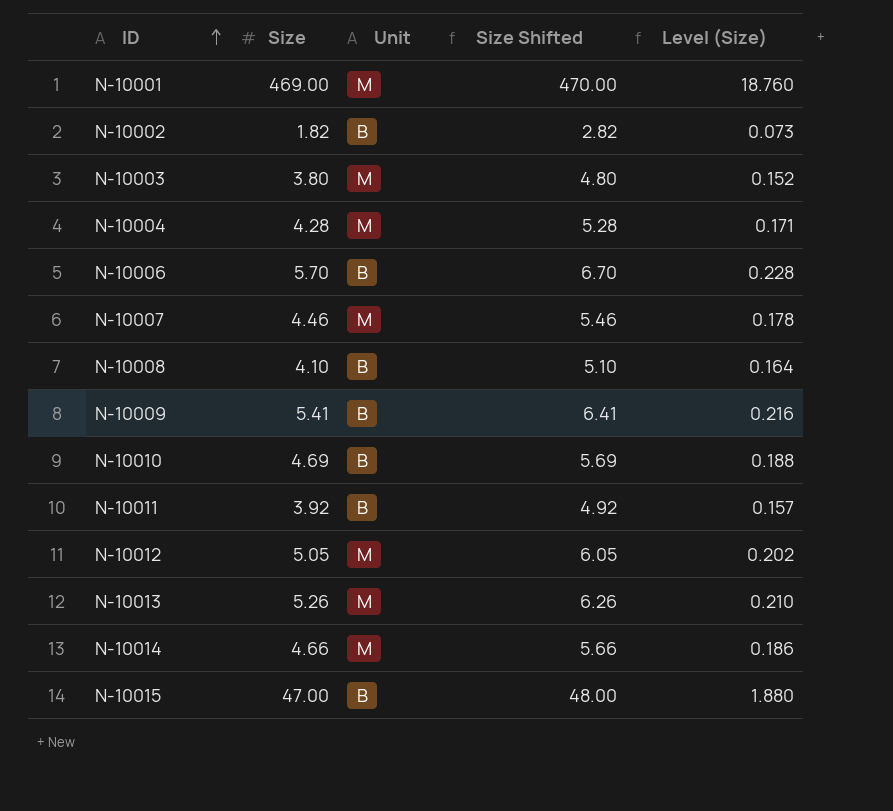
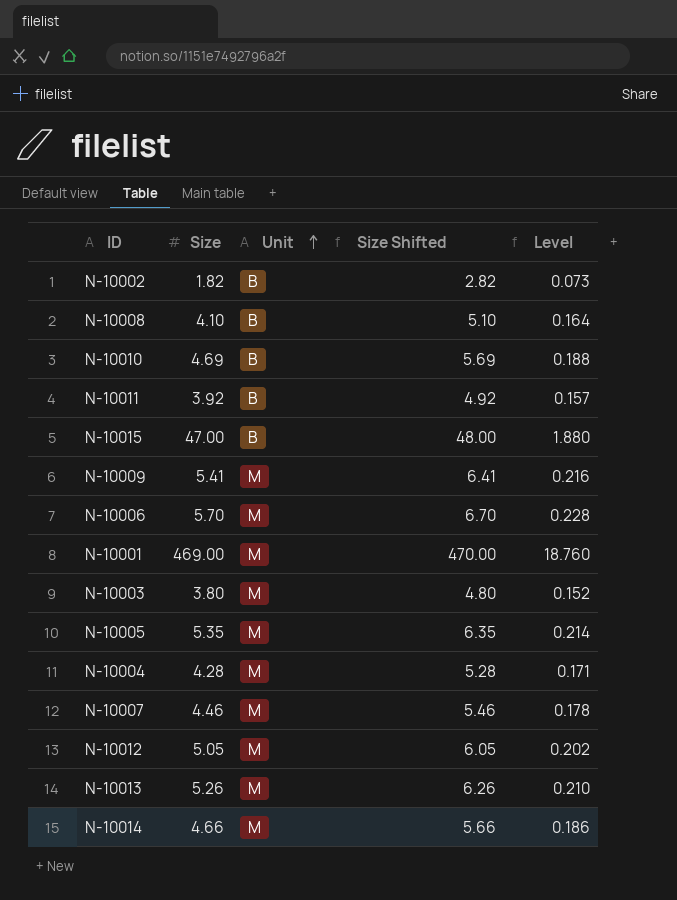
row order: ID ascending -> Unit ascending
column name: Level (Size) -> Level
N-10009 | Unit: B -> M
N-10006 | Unit: B -> M
row N-10005: none -> 5.35 | M | 6.35 | 0.214

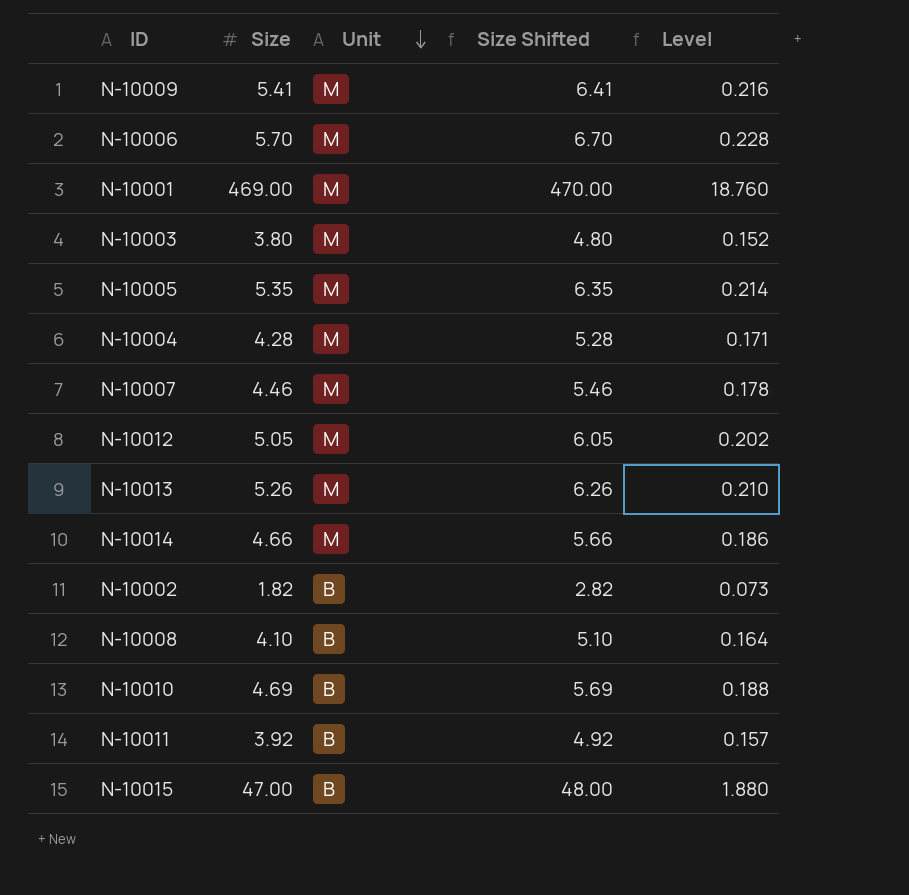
row order: Unit ascending -> Unit descending

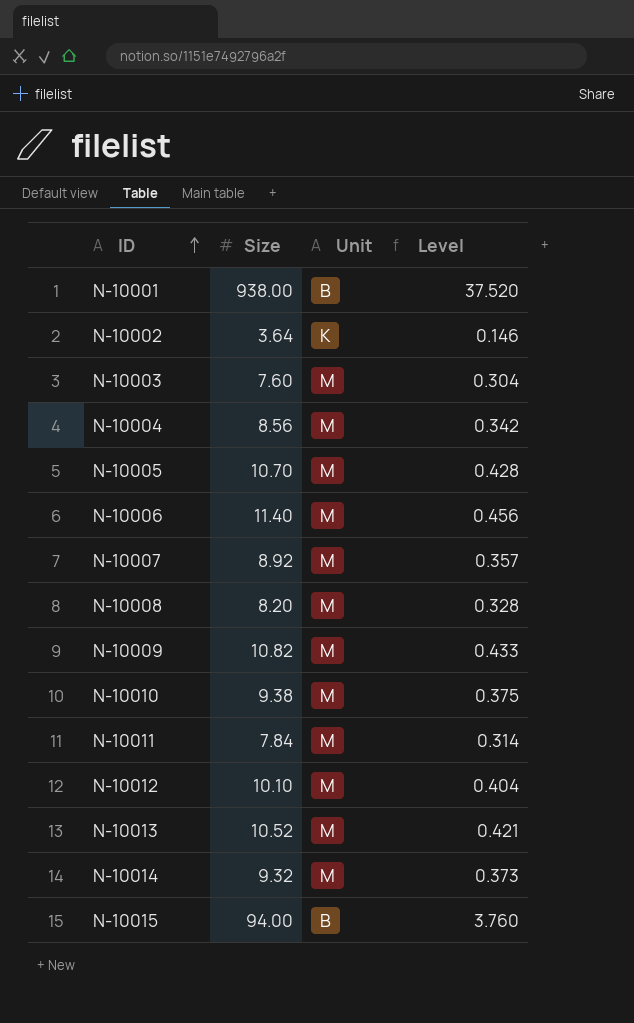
row order: Unit descending -> ID ascending
column Size Shifted | formula: [Size] + 1 -> none
N-10001 | Size: 469.00 -> 938.00
N-10001 | Unit: M -> B
N-10001 | Level: 18.760 -> 37.520
N-10002 | Size: 1.82 -> 3.64
N-10002 | Unit: B -> K
N-10002 | Level: 0.073 -> 0.146
N-10003 | Size: 3.80 -> 7.60
N-10003 | Level: 0.152 -> 0.304
N-10004 | Size: 4.28 -> 8.56
N-10004 | Level: 0.171 -> 0.342
N-10005 | Size: 5.35 -> 10.70
N-10005 | Level: 0.214 -> 0.428
N-10006 | Size: 5.70 -> 11.40
N-10006 | Level: 0.228 -> 0.456
N-10007 | Size: 4.46 -> 8.92
N-10007 | Level: 0.178 -> 0.357
N-10008 | Size: 4.10 -> 8.20
N-10008 | Unit: B -> M
N-10008 | Level: 0.164 -> 0.328
N-10009 | Size: 5.41 -> 10.82
N-10009 | Level: 0.216 -> 0.433
N-10010 | Size: 4.69 -> 9.38
N-10010 | Unit: B -> M
N-10010 | Level: 0.188 -> 0.375
N-10011 | Size: 3.92 -> 7.84
N-10011 | Unit: B -> M
N-10011 | Level: 0.157 -> 0.314
N-10012 | Size: 5.05 -> 10.10
N-10012 | Level: 0.202 -> 0.404
N-10013 | Size: 5.26 -> 10.52
N-10013 | Level: 0.210 -> 0.421
N-10014 | Size: 4.66 -> 9.32
N-10014 | Level: 0.186 -> 0.373
N-10015 | Size: 47.00 -> 94.00
N-10015 | Level: 1.880 -> 3.760

